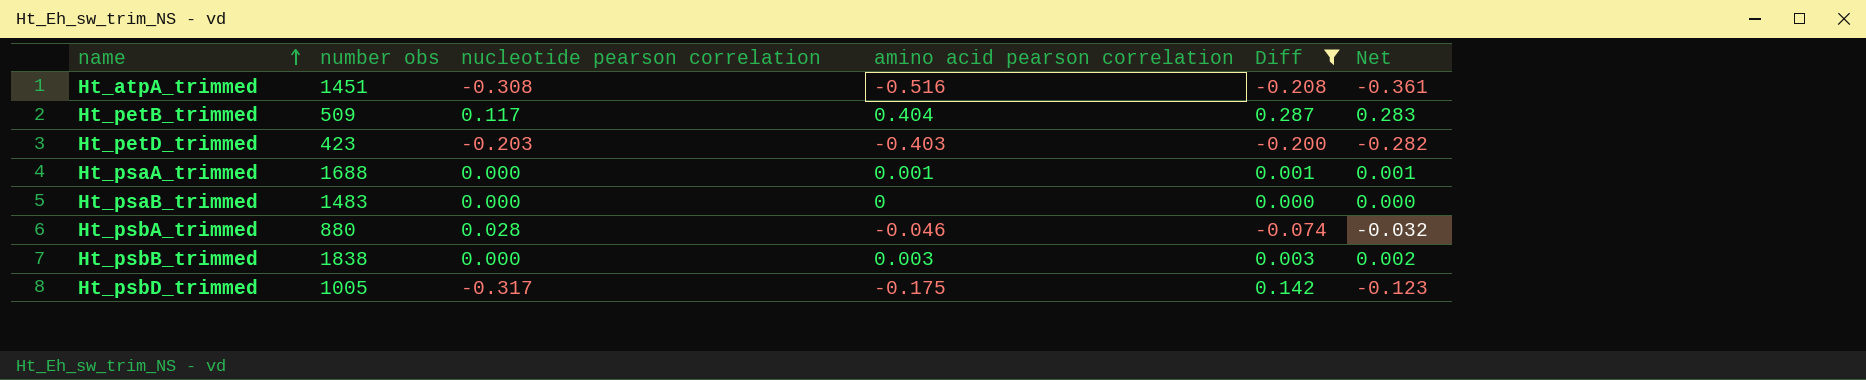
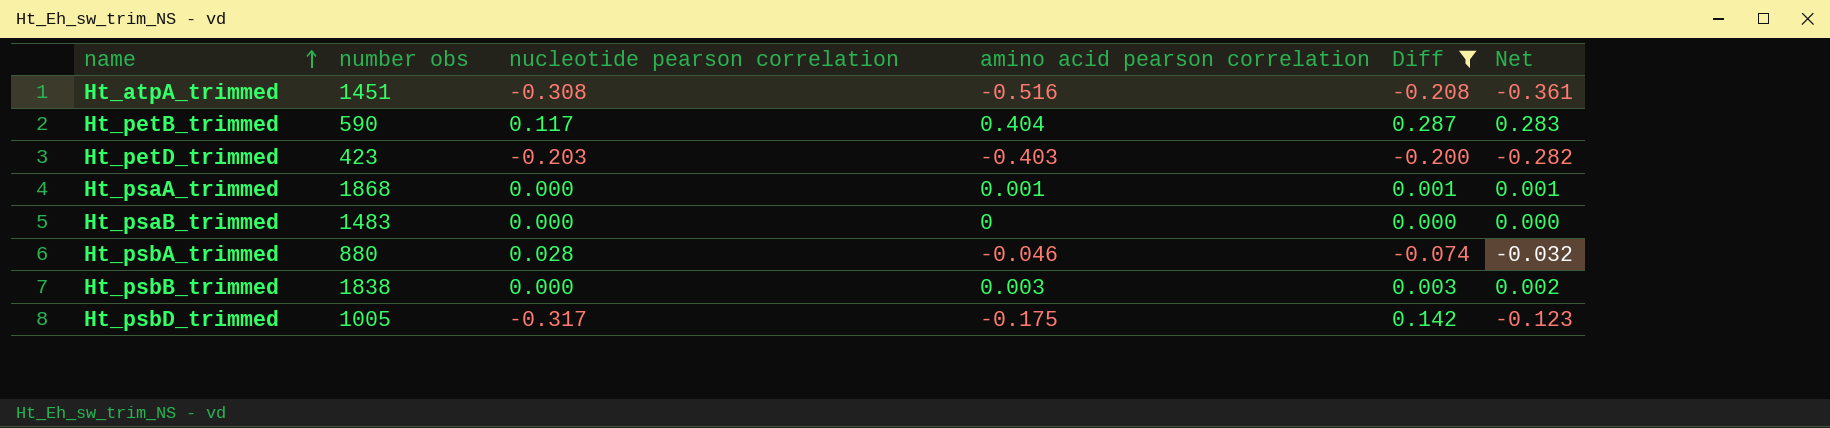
Ht_petB_trimmed | number obs: 509 -> 590
Ht_psaA_trimmed | number obs: 1688 -> 1868

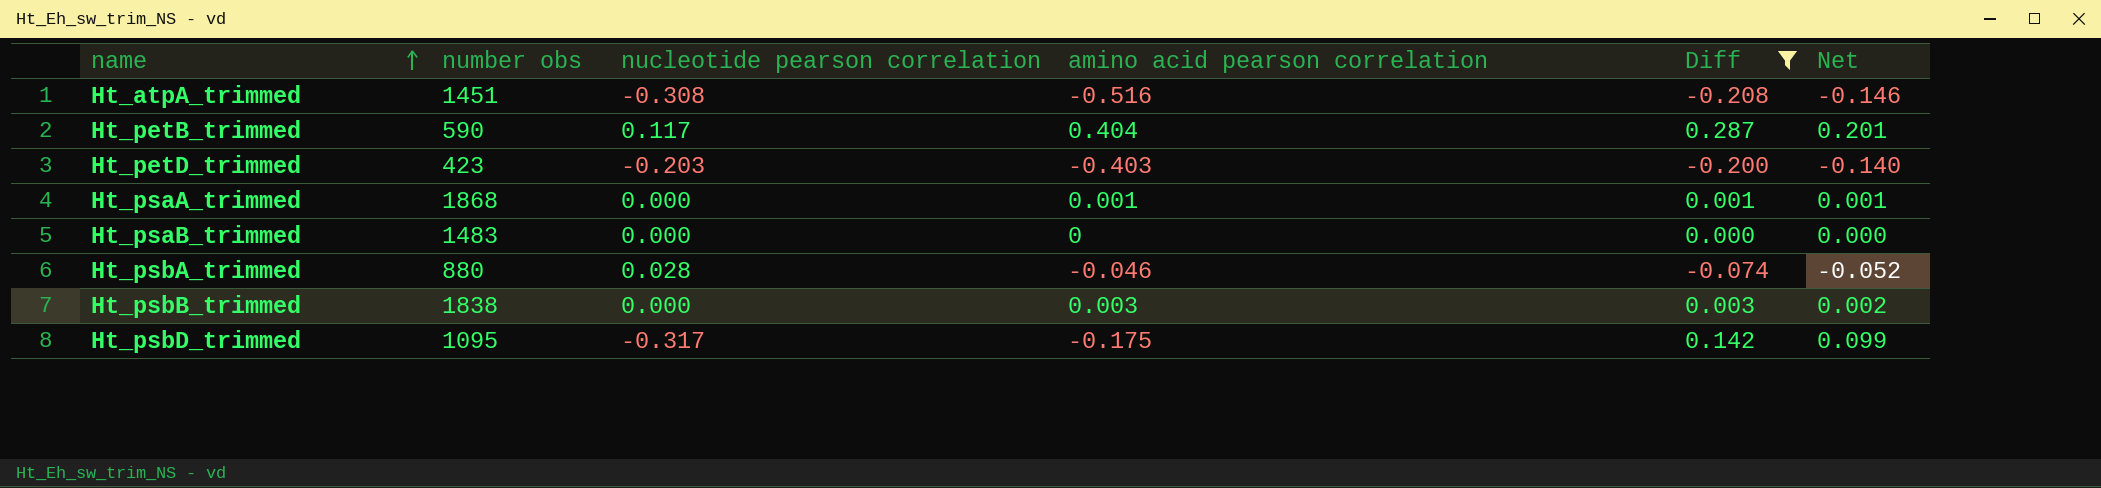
column Net | formula: [amino acid pearson correlation] * 0.7 -> [Diff] * 0.7
Ht_psbD_trimmed | number obs: 1005 -> 1095

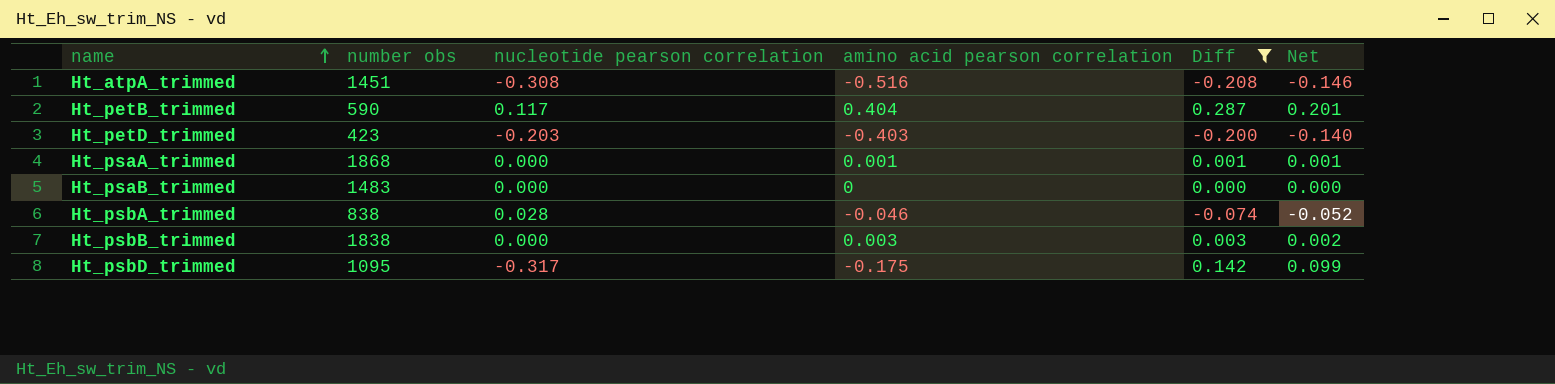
Ht_psbA_trimmed | number obs: 880 -> 838

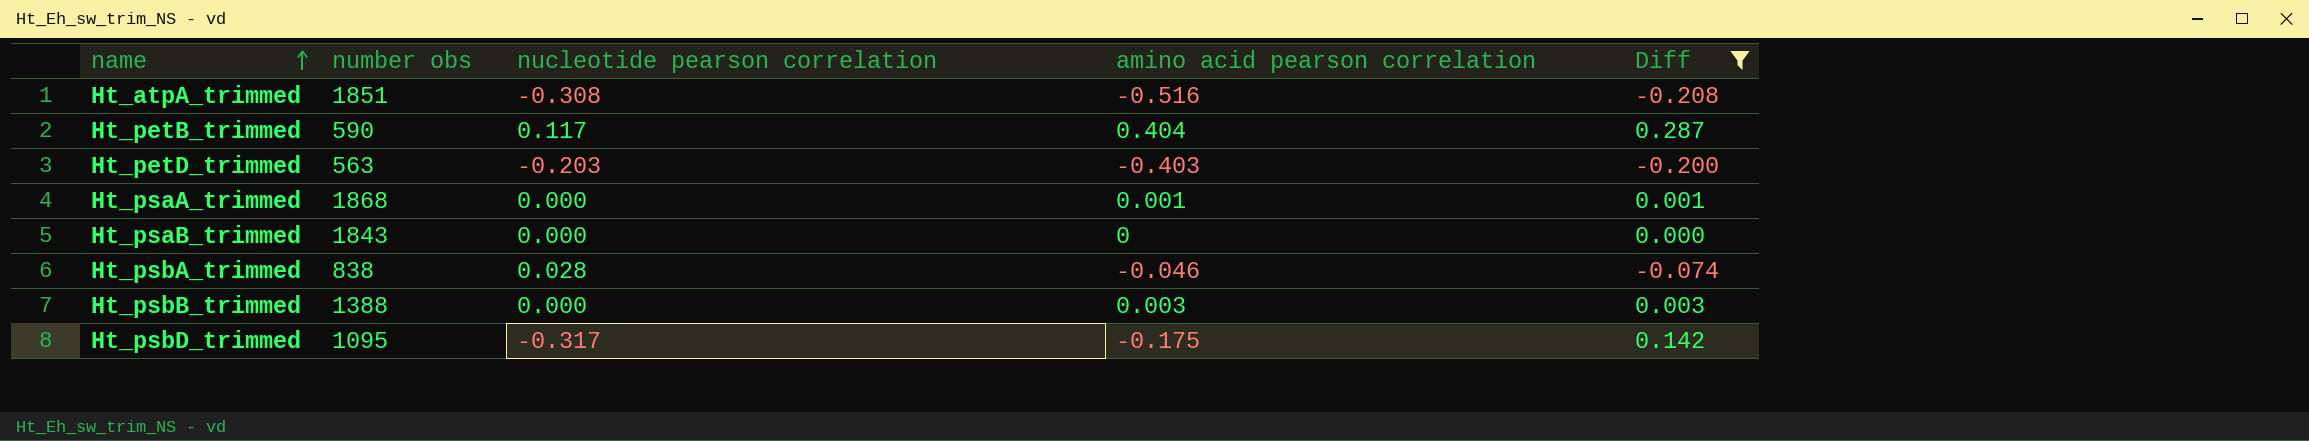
column Net | formula: [Diff] * 0.7 -> none
Ht_atpA_trimmed | number obs: 1451 -> 1851
Ht_petD_trimmed | number obs: 423 -> 563
Ht_psaB_trimmed | number obs: 1483 -> 1843
Ht_psbB_trimmed | number obs: 1838 -> 1388

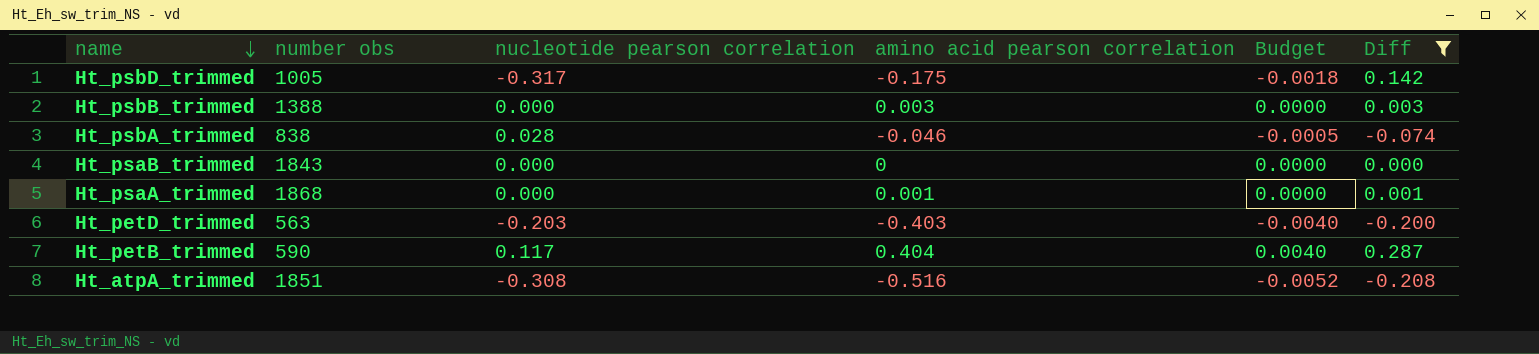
row order: name ascending -> name descending
column Budget | formula: none -> [amino acid pearson correlation] * 0.01
Ht_psbD_trimmed | number obs: 1095 -> 1005

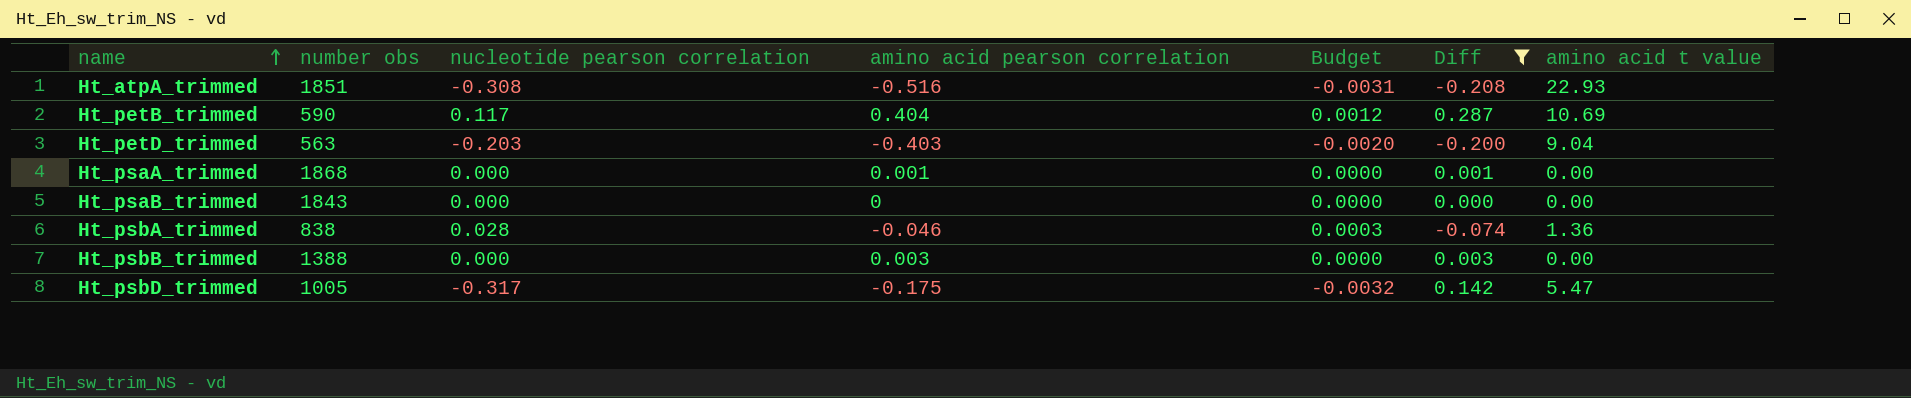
row order: name descending -> name ascending
column Budget | formula: [amino acid pearson correlation] * 0.01 -> [nucleotide pearson correlation] * 0.01
column amino acid t value | position: none -> 7

